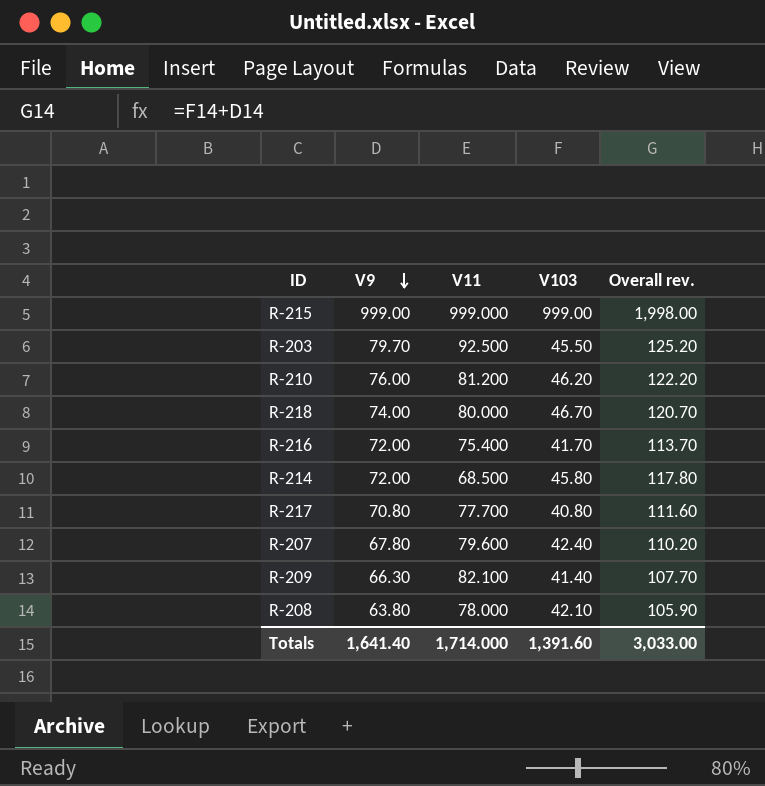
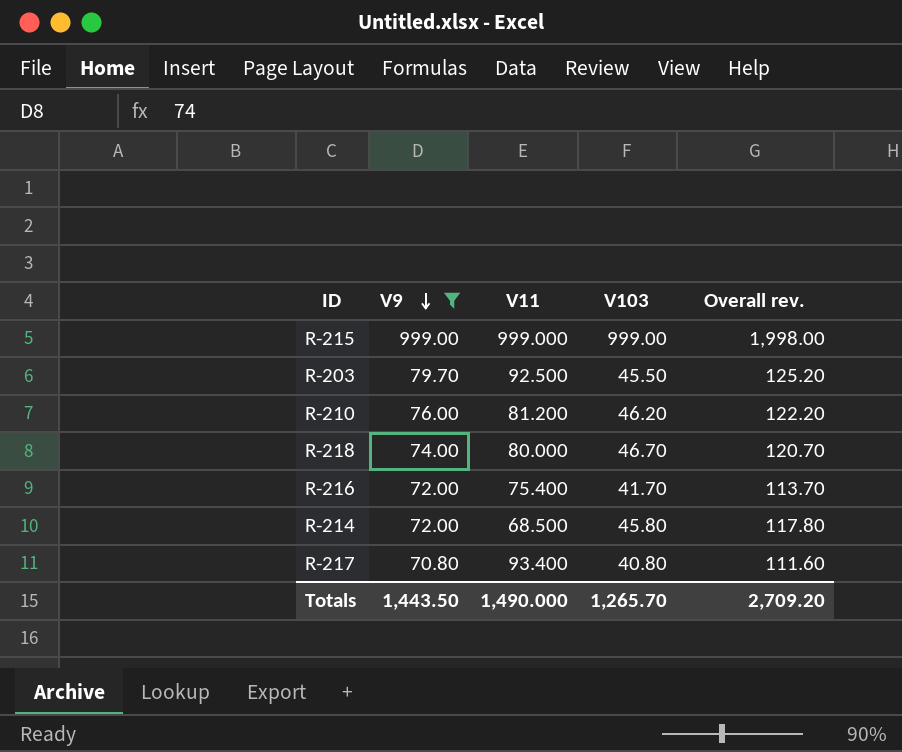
filter: none -> V9 >= 70.80
R-217 | V11: 77.700 -> 93.400
Totals | V9: 1,641.40 -> 1,443.50
Totals | V11: 1,714.000 -> 1,490.000
Totals | V103: 1,391.60 -> 1,265.70
Totals | Overall rev.: 3,033.00 -> 2,709.20

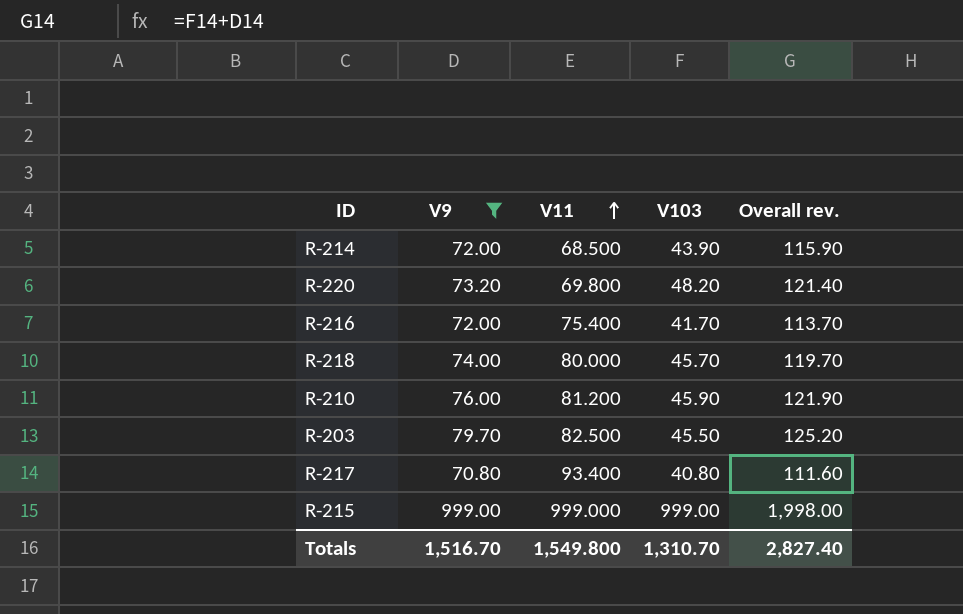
row order: V9 descending -> V11 ascending
R-214 | V103: 45.80 -> 43.90
R-214 | Overall rev.: 117.80 -> 115.90
row R-220: none -> 73.20 | 69.800 | 48.20 | 121.40
R-218 | V103: 46.70 -> 45.70
R-218 | Overall rev.: 120.70 -> 119.70
R-210 | V103: 46.20 -> 45.90
R-210 | Overall rev.: 122.20 -> 121.90
R-203 | V11: 92.500 -> 82.500
Totals | V9: 1,443.50 -> 1,516.70
Totals | V11: 1,490.000 -> 1,549.800
Totals | V103: 1,265.70 -> 1,310.70
Totals | Overall rev.: 2,709.20 -> 2,827.40

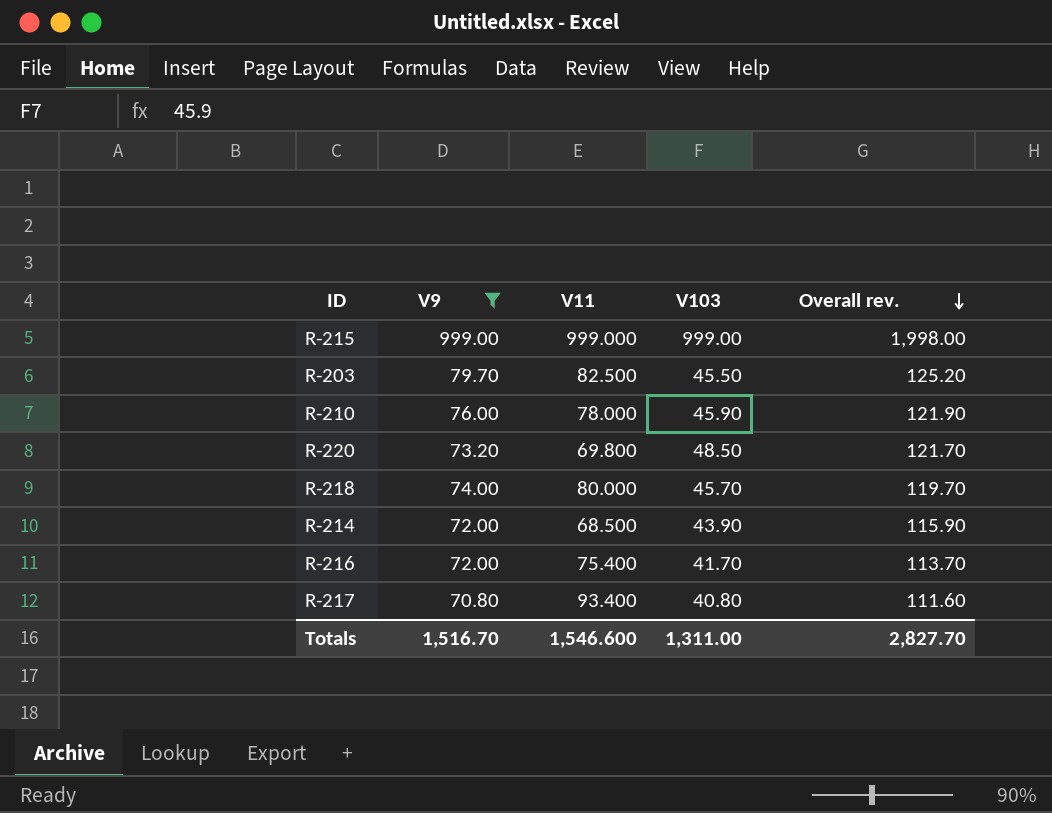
row order: V11 ascending -> Overall rev. descending
R-210 | V11: 81.200 -> 78.000
R-220 | V103: 48.20 -> 48.50
R-220 | Overall rev.: 121.40 -> 121.70
Totals | V11: 1,549.800 -> 1,546.600
Totals | V103: 1,310.70 -> 1,311.00
Totals | Overall rev.: 2,827.40 -> 2,827.70

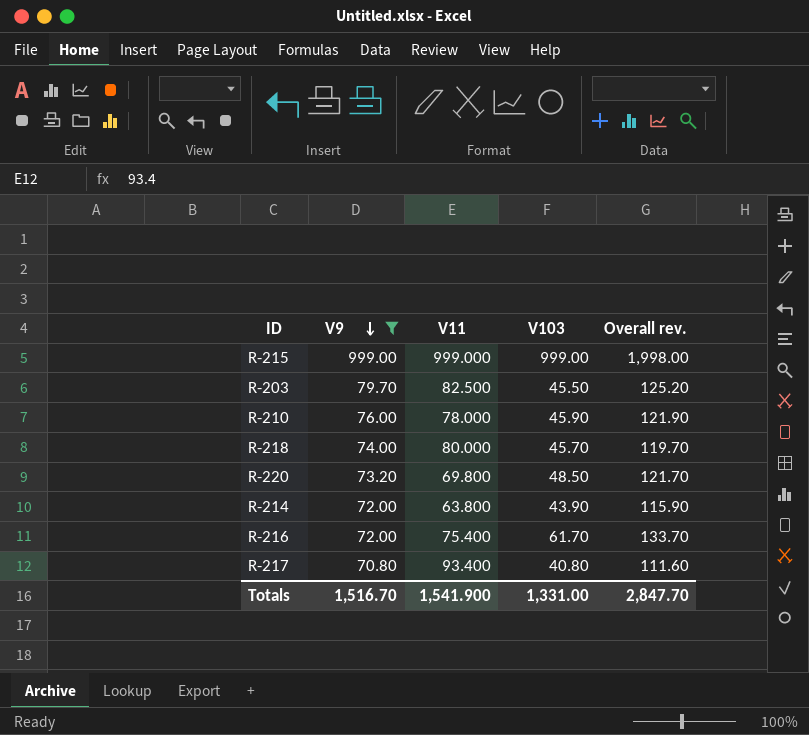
row order: Overall rev. descending -> V9 descending
R-214 | V11: 68.500 -> 63.800
R-216 | V103: 41.70 -> 61.70
R-216 | Overall rev.: 113.70 -> 133.70
Totals | V11: 1,546.600 -> 1,541.900
Totals | V103: 1,311.00 -> 1,331.00
Totals | Overall rev.: 2,827.70 -> 2,847.70

